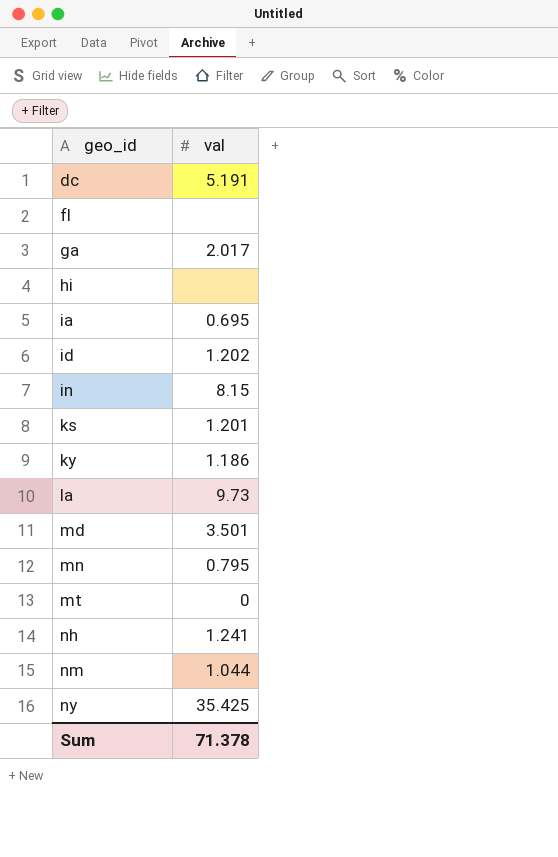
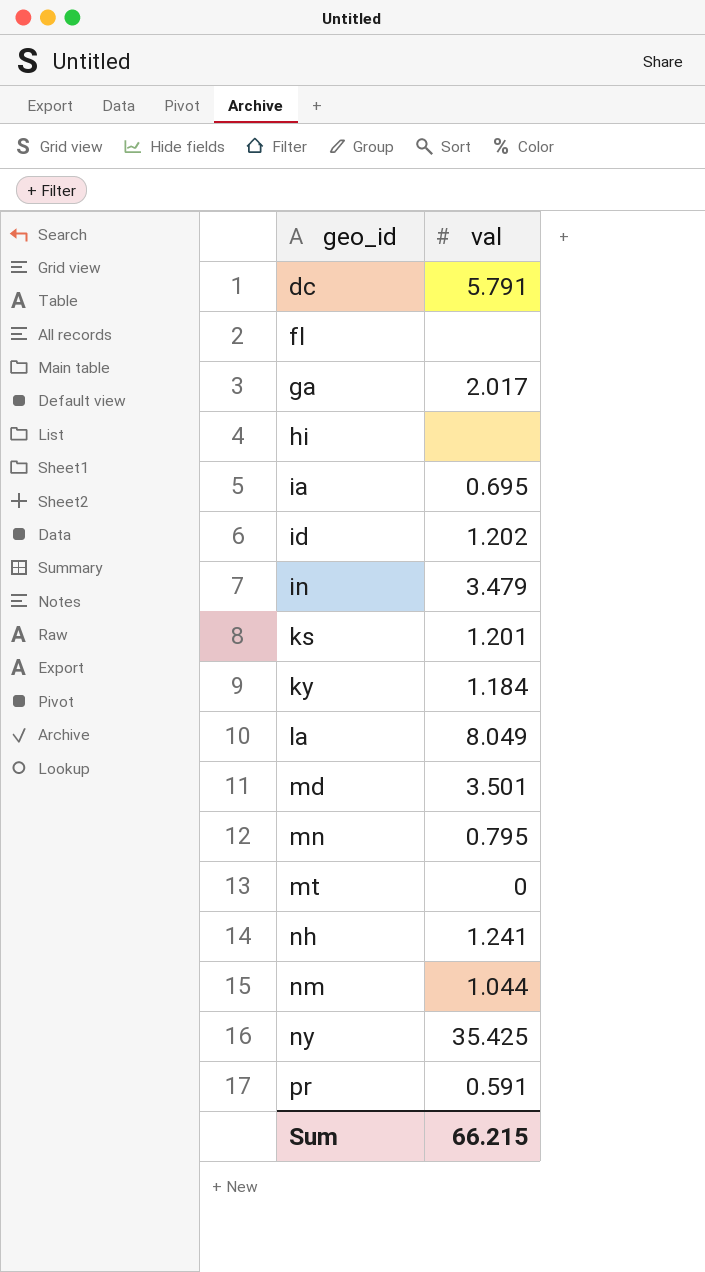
dc | val: 5.191 -> 5.791
in | val: 8.15 -> 3.479
ky | val: 1.186 -> 1.184
la | val: 9.73 -> 8.049
row pr: none -> 0.591
Sum | val: 71.378 -> 66.215

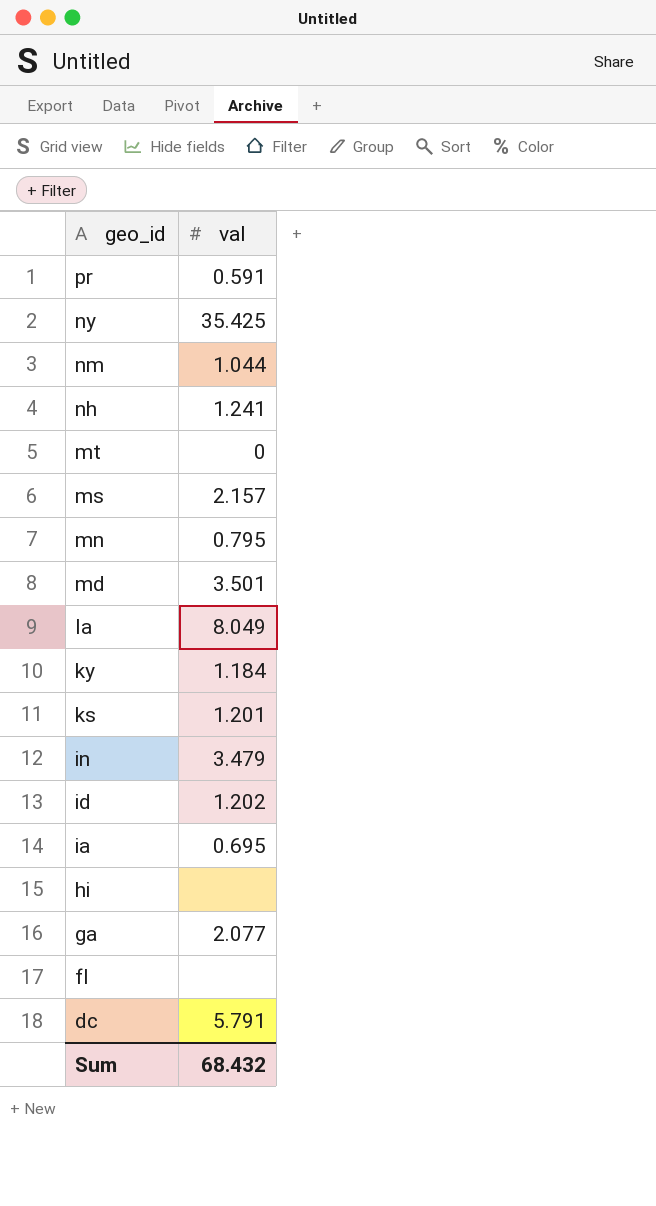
row order: geo_id ascending -> geo_id descending
row ms: none -> 2.157
ga | val: 2.017 -> 2.077
Sum | val: 66.215 -> 68.432

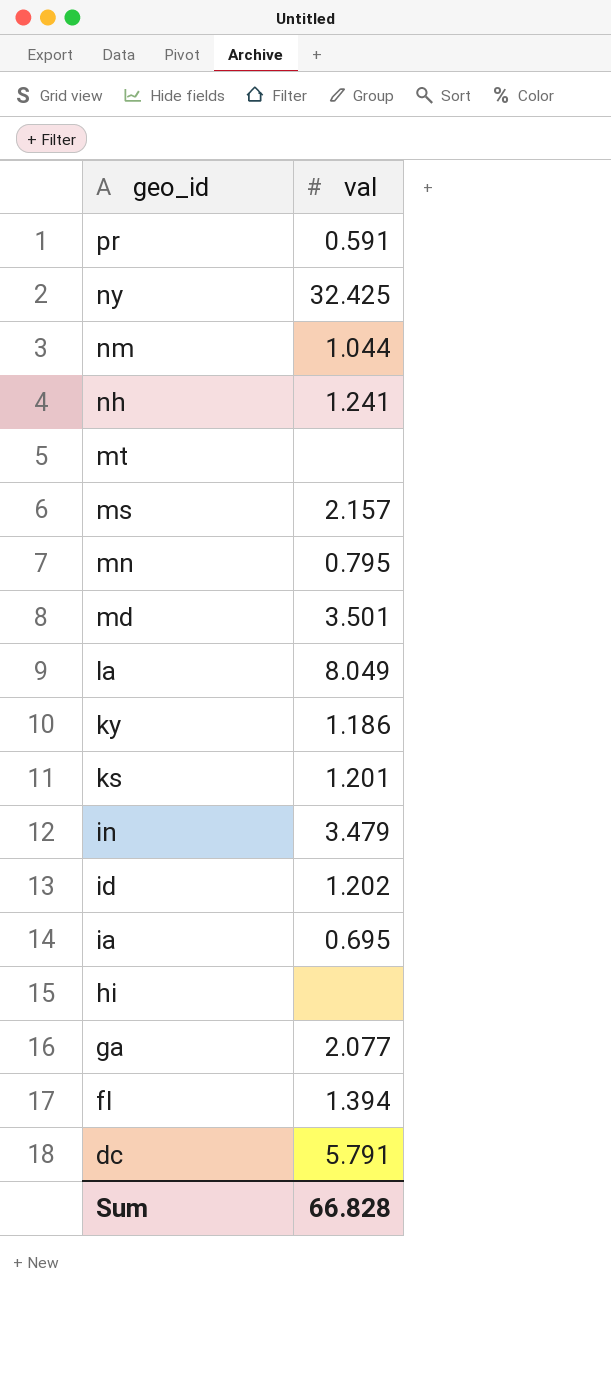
ny | val: 35.425 -> 32.425
mt | val: 0 -> none
ky | val: 1.184 -> 1.186
fl | val: none -> 1.394
Sum | val: 68.432 -> 66.828

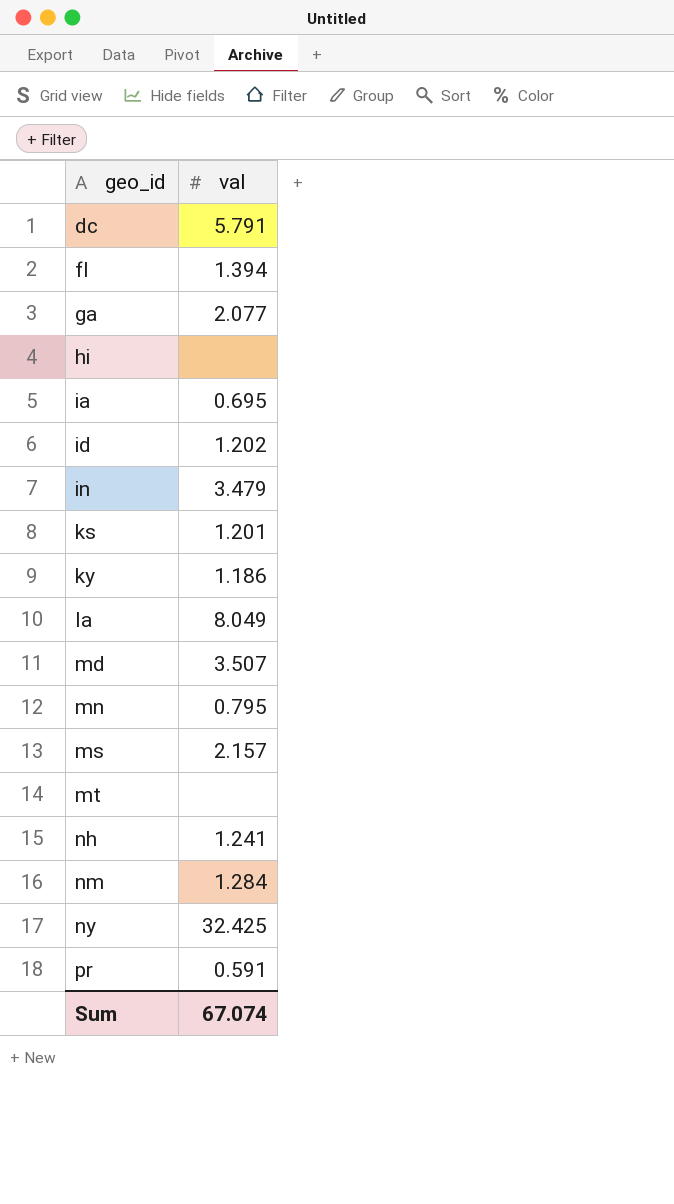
row order: geo_id descending -> geo_id ascending
md | val: 3.501 -> 3.507
nm | val: 1.044 -> 1.284
Sum | val: 66.828 -> 67.074

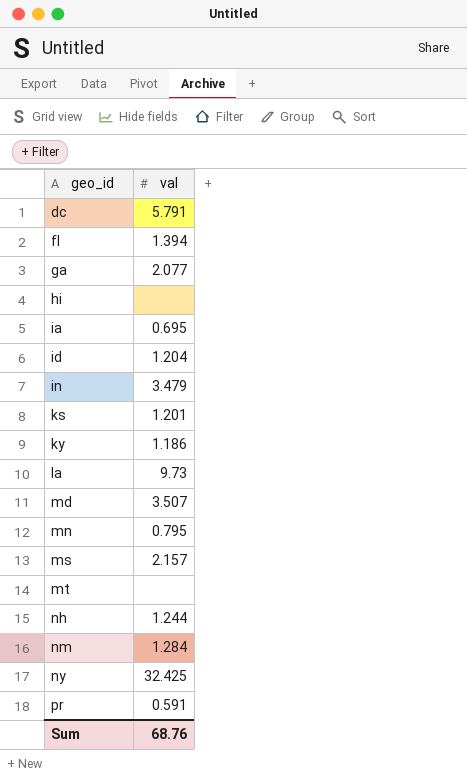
id | val: 1.202 -> 1.204
la | val: 8.049 -> 9.73
nh | val: 1.241 -> 1.244
Sum | val: 67.074 -> 68.76

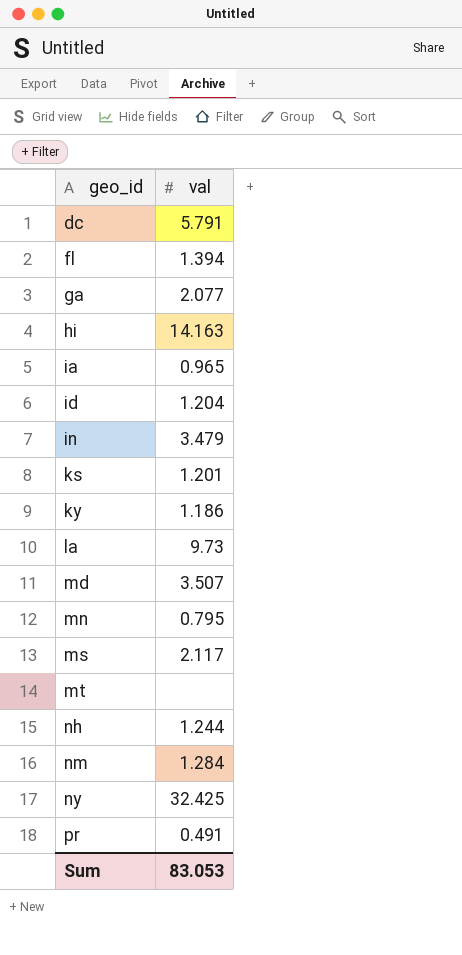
hi | val: none -> 14.163
ia | val: 0.695 -> 0.965
ms | val: 2.157 -> 2.117
pr | val: 0.591 -> 0.491
Sum | val: 68.76 -> 83.053

